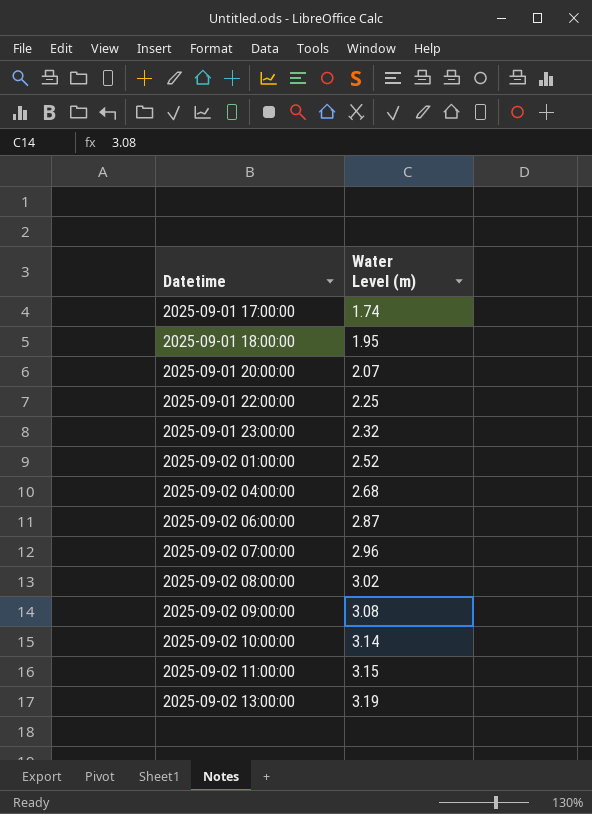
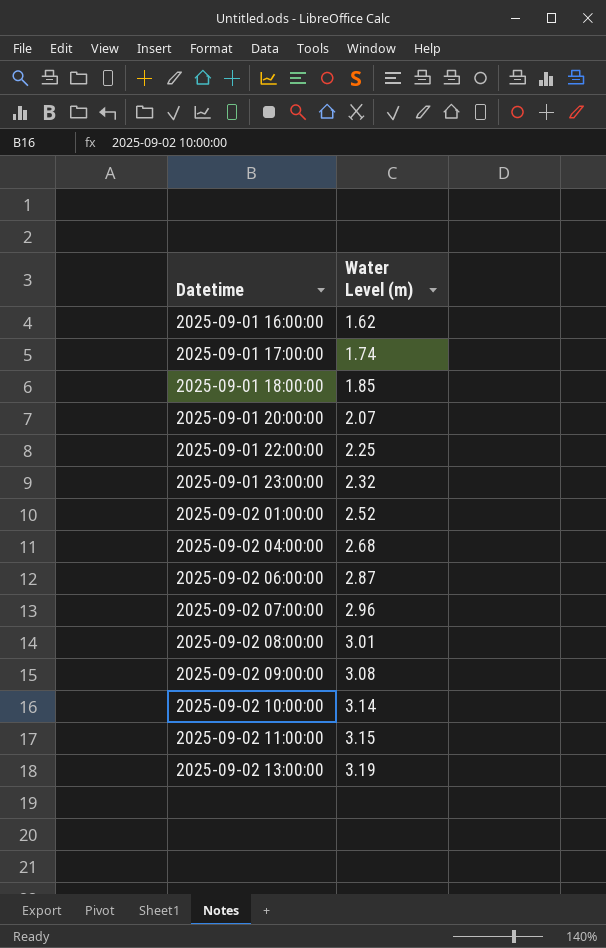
row 2025-09-01 16:00:00: none -> 1.62
2025-09-01 18:00:00 | Water Level (m): 1.95 -> 1.85
2025-09-02 08:00:00 | Water Level (m): 3.02 -> 3.01

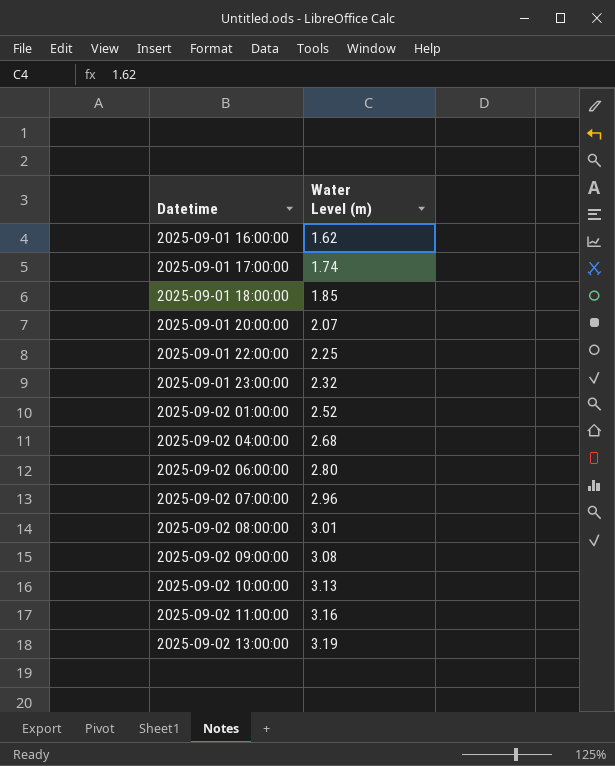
2025-09-02 06:00:00 | Water Level (m): 2.87 -> 2.80
2025-09-02 10:00:00 | Water Level (m): 3.14 -> 3.13
2025-09-02 11:00:00 | Water Level (m): 3.15 -> 3.16

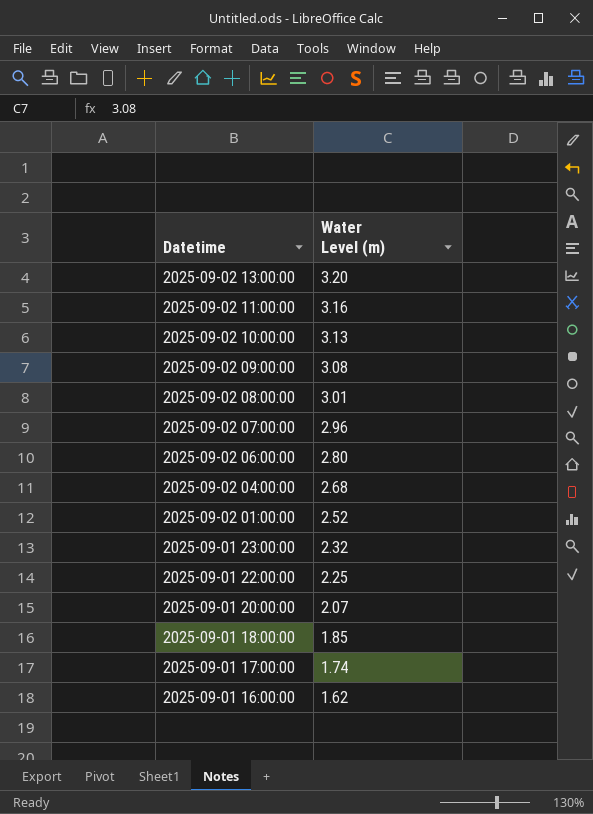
row order: Datetime ascending -> Datetime descending
2025-09-02 13:00:00 | Water Level (m): 3.19 -> 3.20

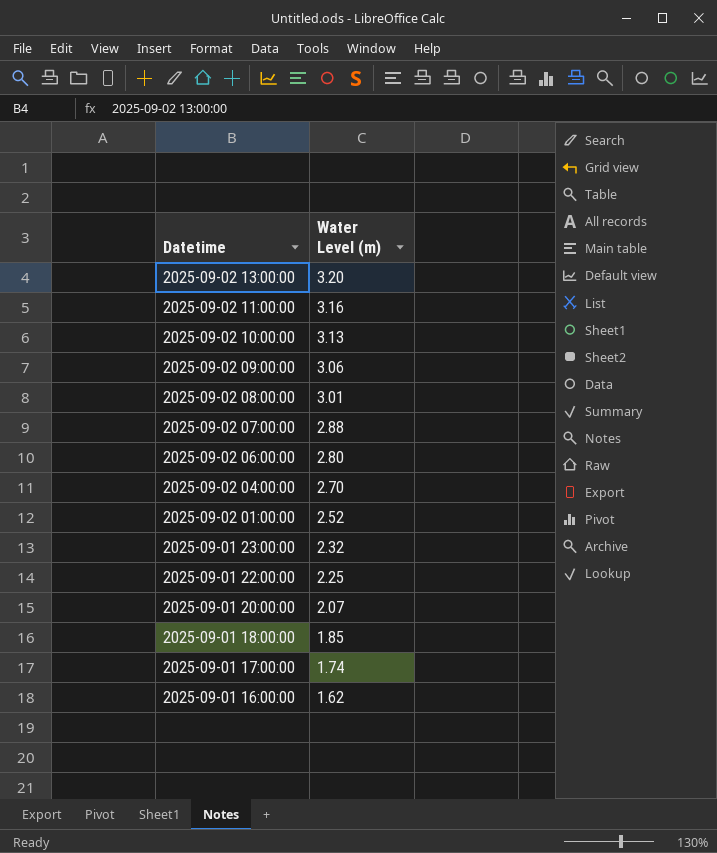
2025-09-02 09:00:00 | Water Level (m): 3.08 -> 3.06
2025-09-02 07:00:00 | Water Level (m): 2.96 -> 2.88
2025-09-02 04:00:00 | Water Level (m): 2.68 -> 2.70

